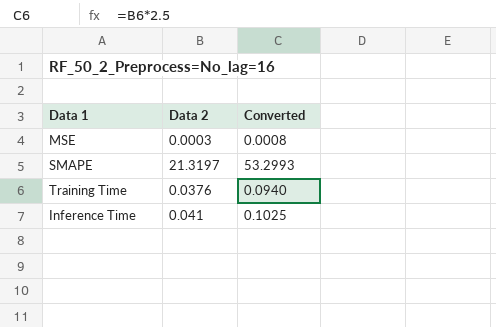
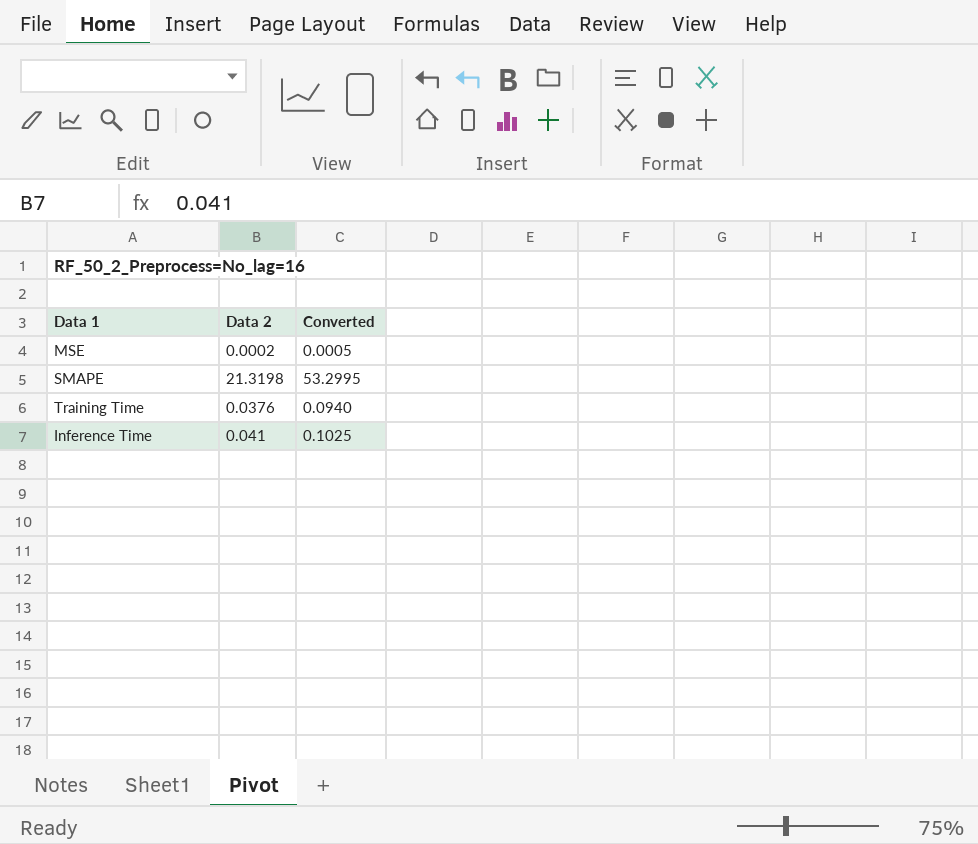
MSE | Data 2: 0.0003 -> 0.0002
MSE | Converted: 0.0008 -> 0.0005
SMAPE | Data 2: 21.3197 -> 21.3198
SMAPE | Converted: 53.2993 -> 53.2995

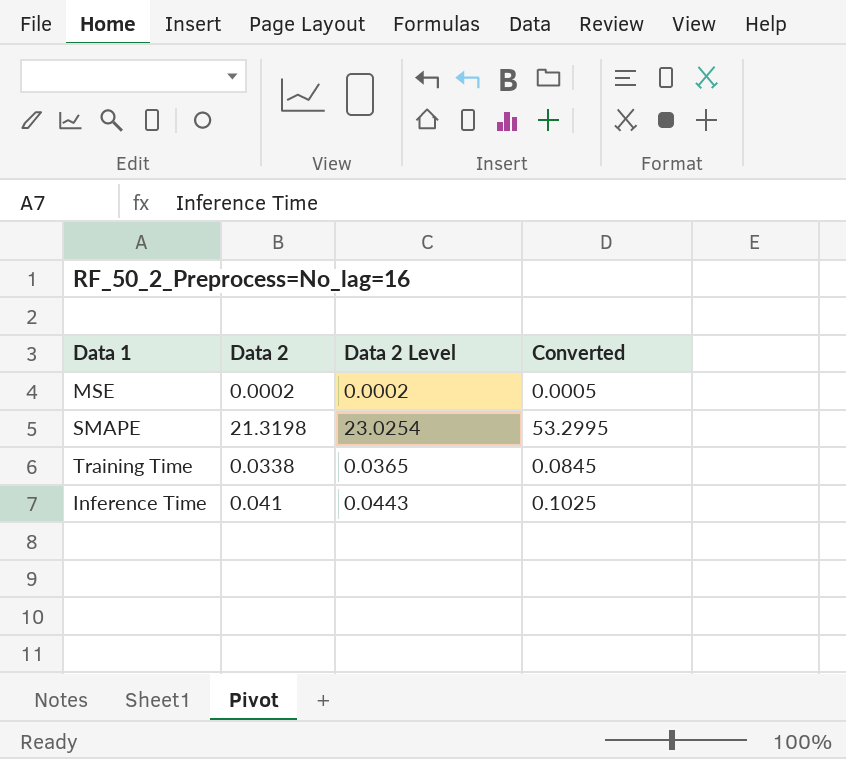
column Data 2 Level | formula: none -> [Data 2] * 1.08
Training Time | Data 2: 0.0376 -> 0.0338
Training Time | Converted: 0.0940 -> 0.0845

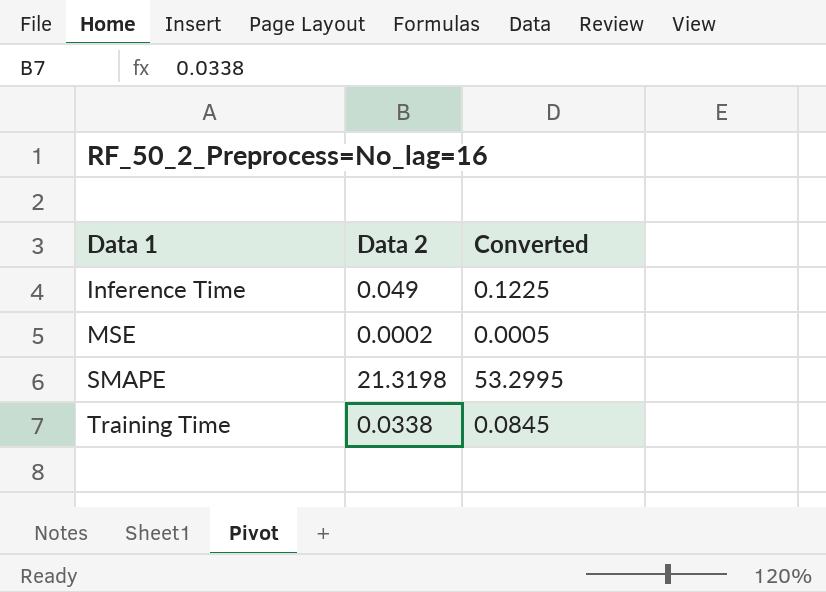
row order: none -> Data 1 ascending
column Data 2 Level | formula: [Data 2] * 1.08 -> none
Inference Time | Data 2: 0.041 -> 0.049
Inference Time | Converted: 0.1025 -> 0.1225

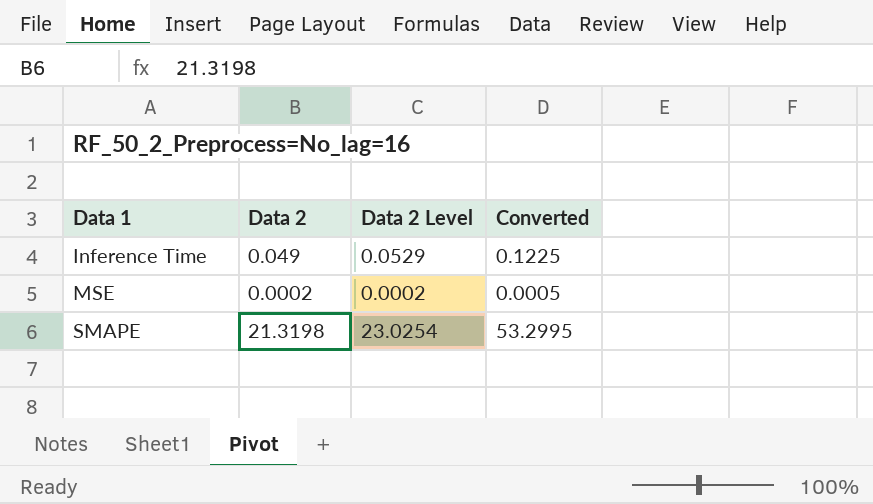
column Data 2 Level | formula: none -> [Data 2] * 1.08
row Training Time: 0.0338 | 0.0845 -> none

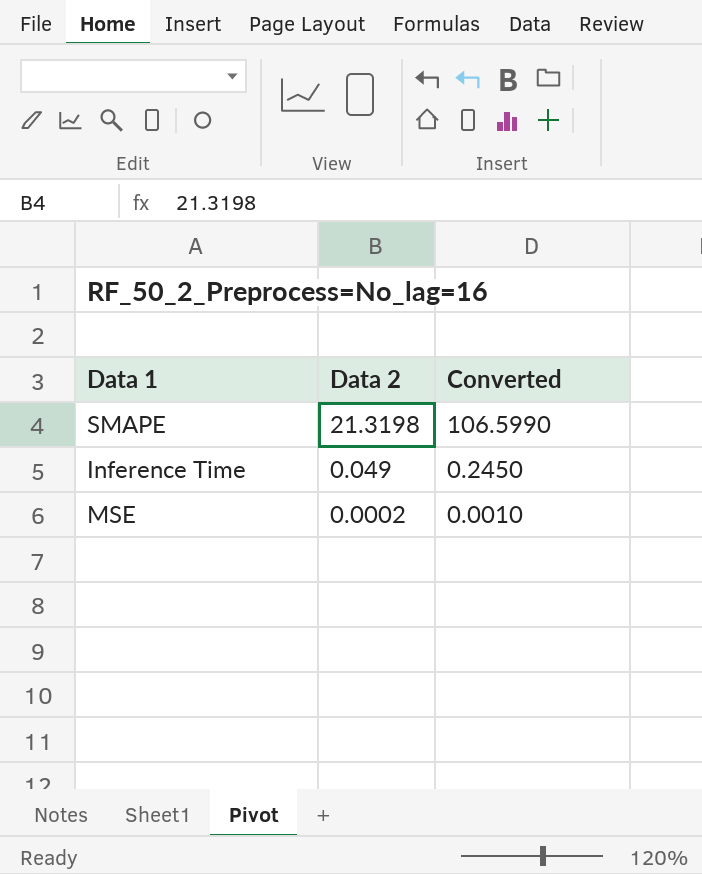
row order: Data 1 ascending -> Data 2 descending
column Data 2 Level | formula: [Data 2] * 1.08 -> none
column Converted | formula: [Data 2] * 2.5 -> [Data 2] * 5

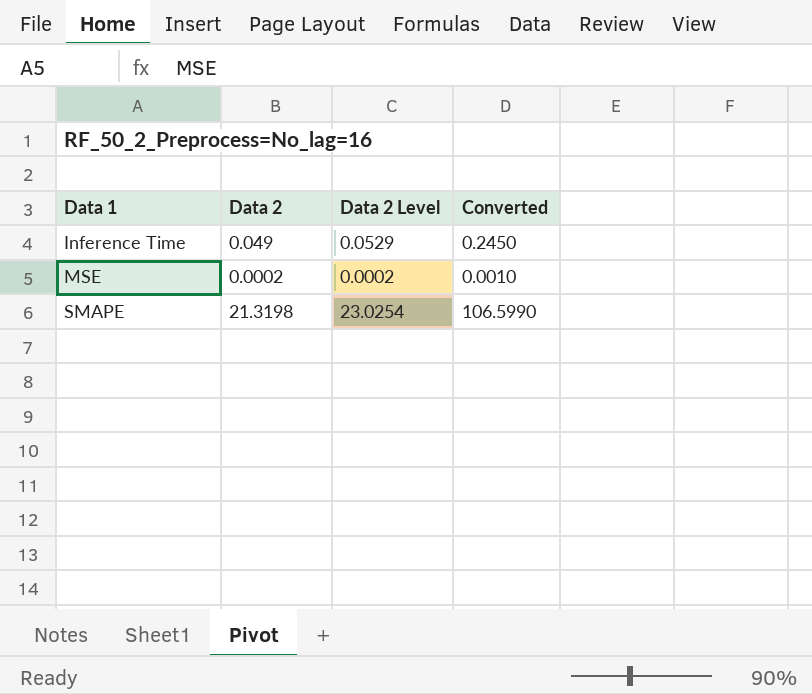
row order: Data 2 descending -> Data 1 ascending
column Data 2 Level | formula: none -> [Data 2] * 1.08

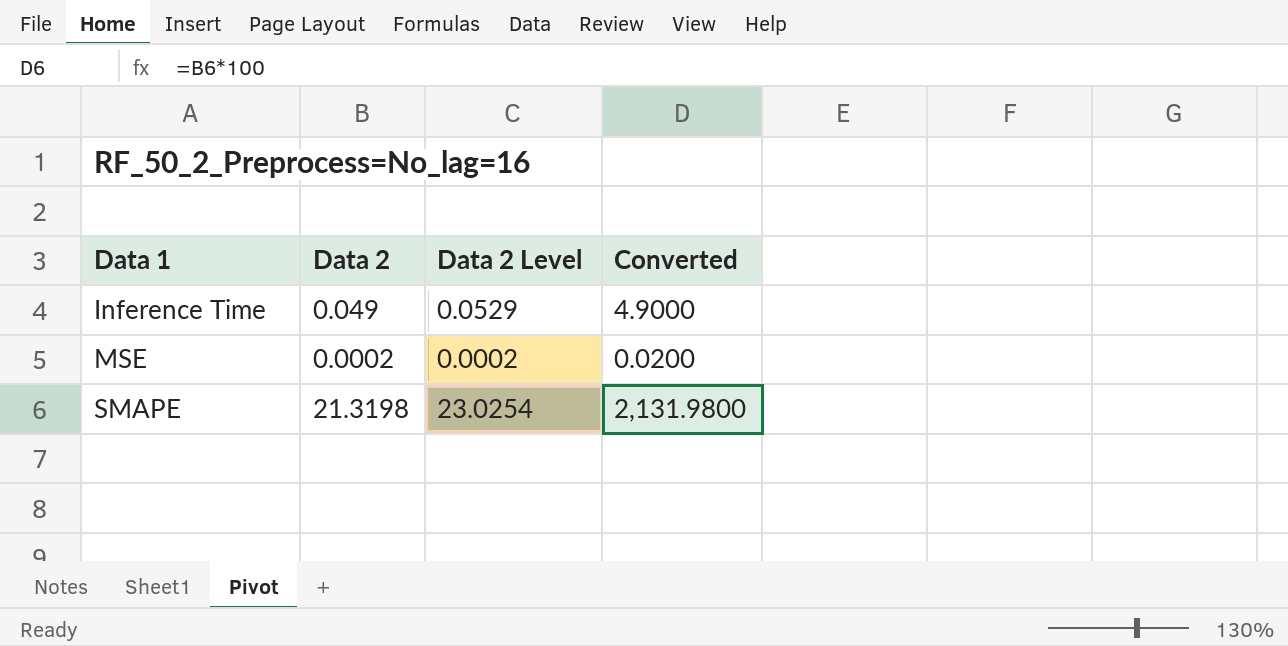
column Converted | formula: [Data 2] * 5 -> [Data 2] * 100

